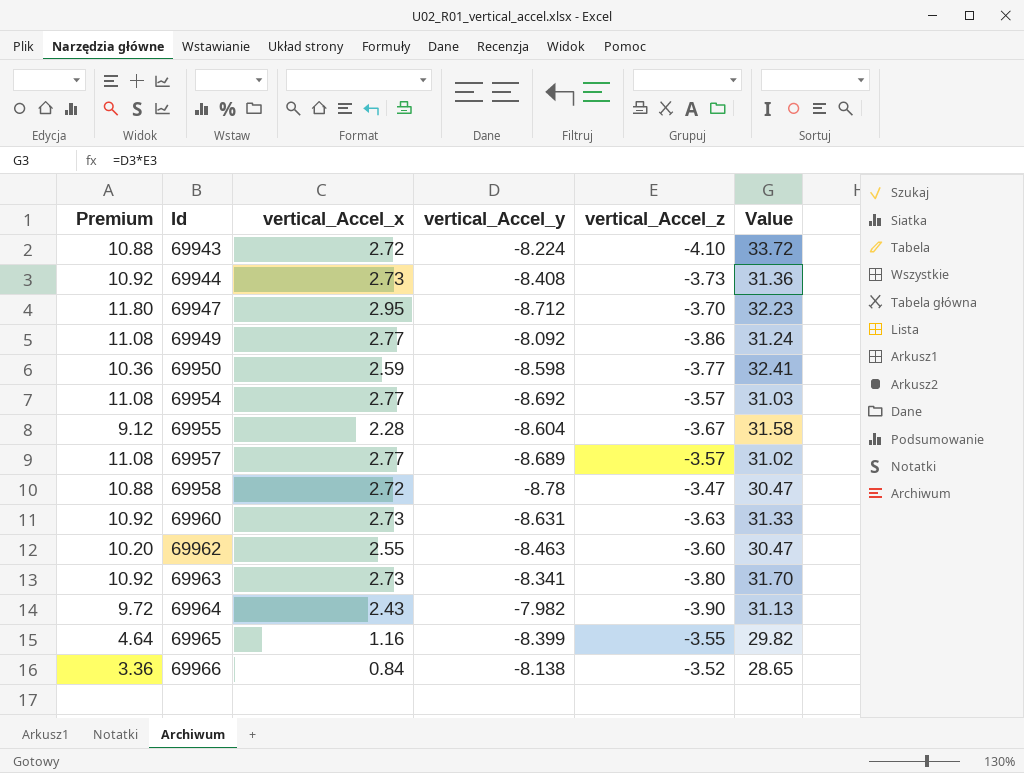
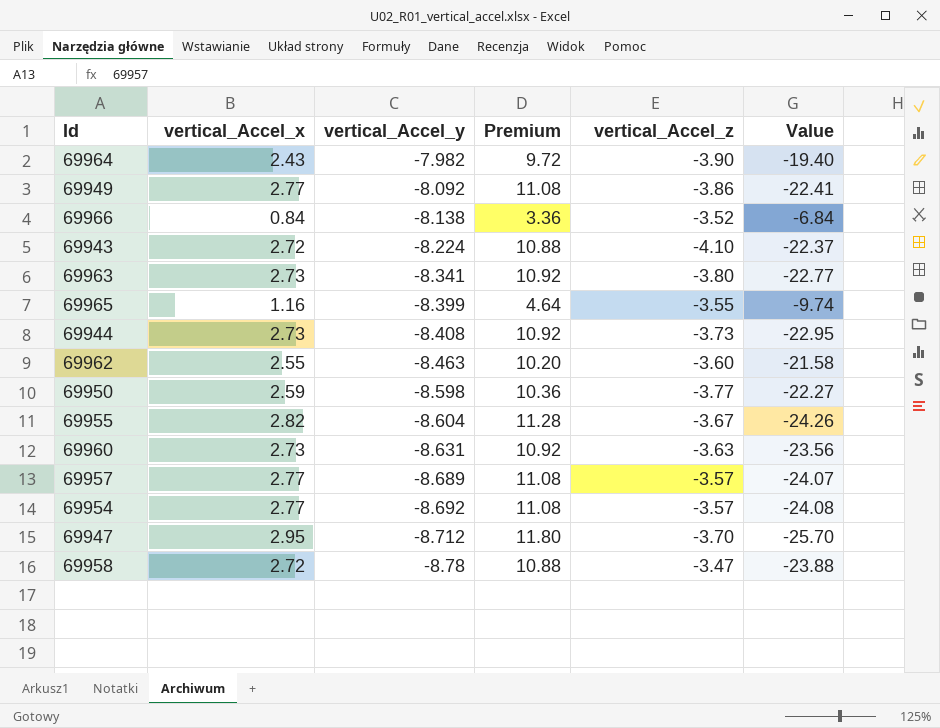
row order: Id ascending -> vertical_Accel_y descending
column Premium | position: 1 -> 4
column Value | formula: [vertical_Accel_y] * [vertical_Accel_z] -> [vertical_Accel_x] * [vertical_Accel_y]
69955 | vertical_Accel_x: 2.28 -> 2.82
69955 | Premium: 9.12 -> 11.28

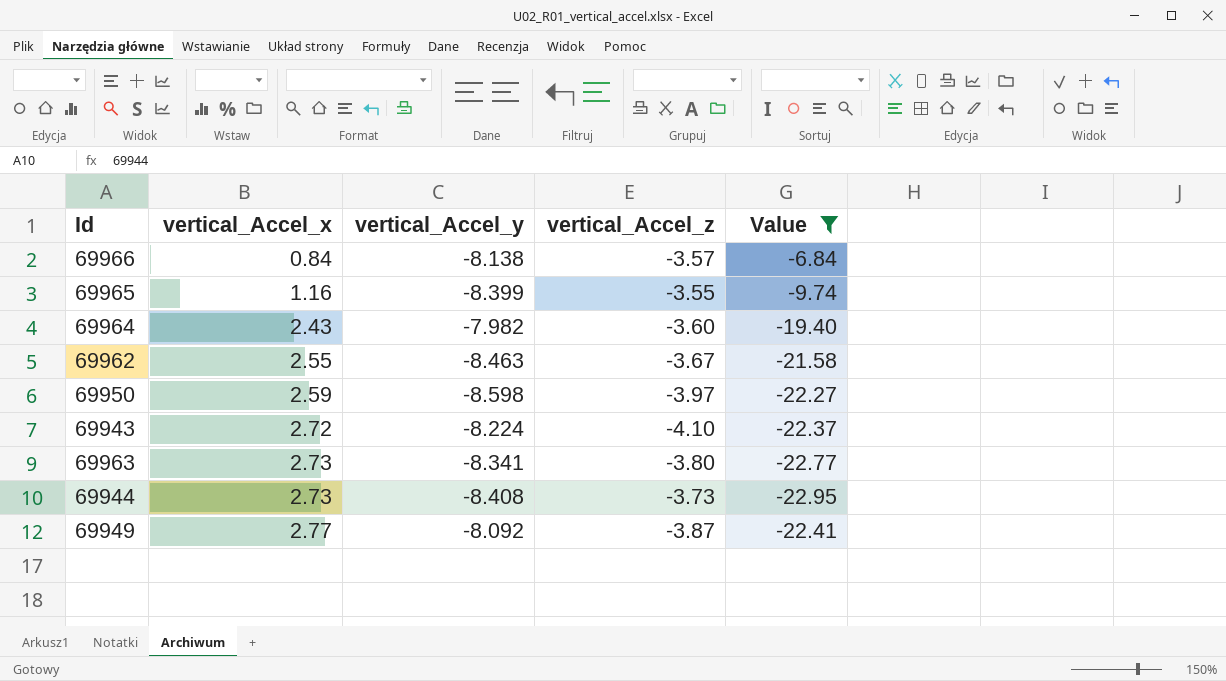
filter: none -> Value >= -22.95
row order: vertical_Accel_y descending -> vertical_Accel_x ascending
column Premium | formula: [vertical_Accel_x] * 4 -> none
69966 | vertical_Accel_z: -3.52 -> -3.57
69964 | vertical_Accel_z: -3.90 -> -3.60
69962 | vertical_Accel_z: -3.60 -> -3.67
69950 | vertical_Accel_z: -3.77 -> -3.97
69949 | vertical_Accel_z: -3.86 -> -3.87

